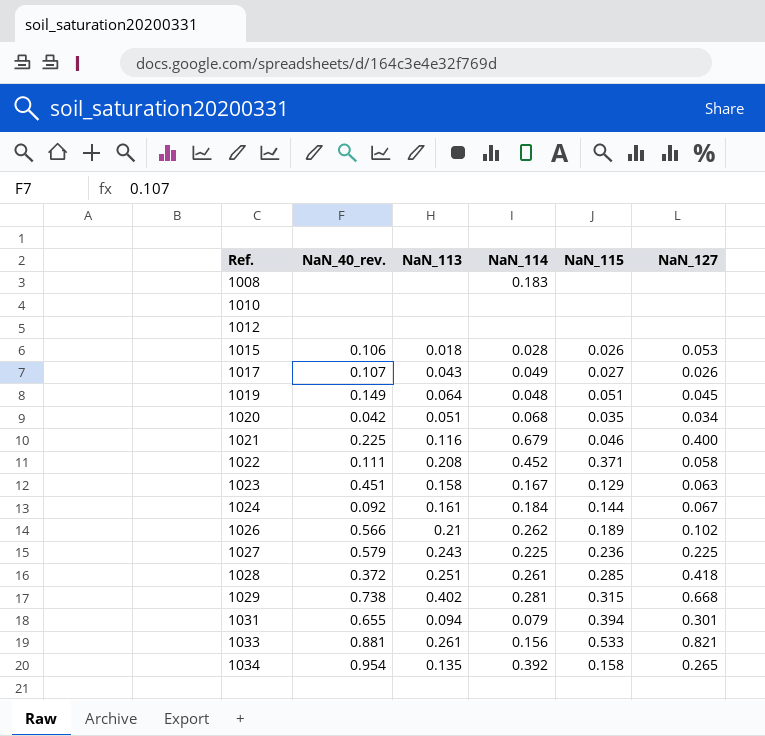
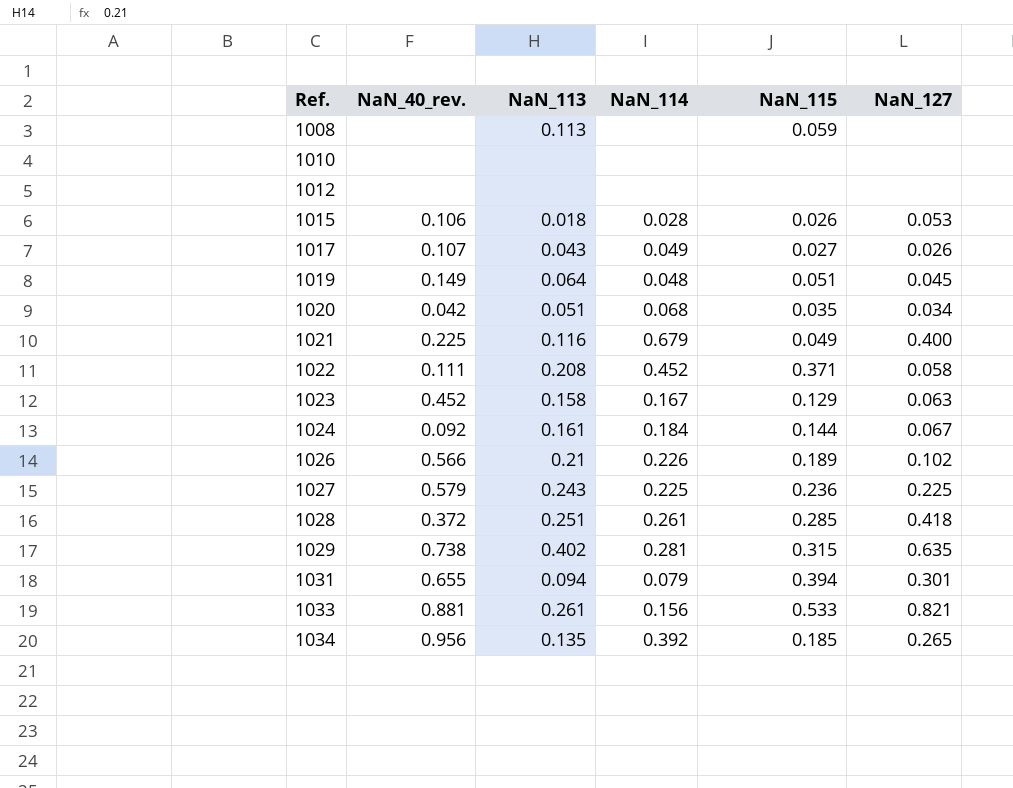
1008 | NaN_113: none -> 0.113
1008 | NaN_114: 0.183 -> none
1008 | NaN_115: none -> 0.059
1021 | NaN_115: 0.046 -> 0.049
1023 | NaN_40_rev.: 0.451 -> 0.452
1026 | NaN_114: 0.262 -> 0.226
1029 | NaN_127: 0.668 -> 0.635
1034 | NaN_40_rev.: 0.954 -> 0.956
1034 | NaN_115: 0.158 -> 0.185

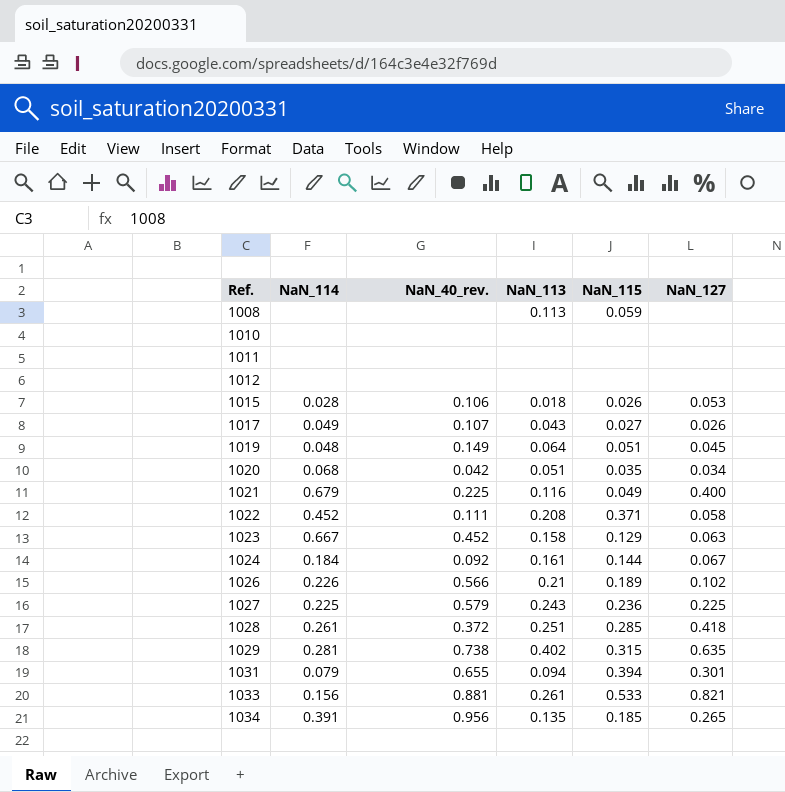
column NaN_114 | position: 4 -> 2
row 1011: none -> none | none | none | none | none
1023 | NaN_114: 0.167 -> 0.667
1034 | NaN_114: 0.392 -> 0.391

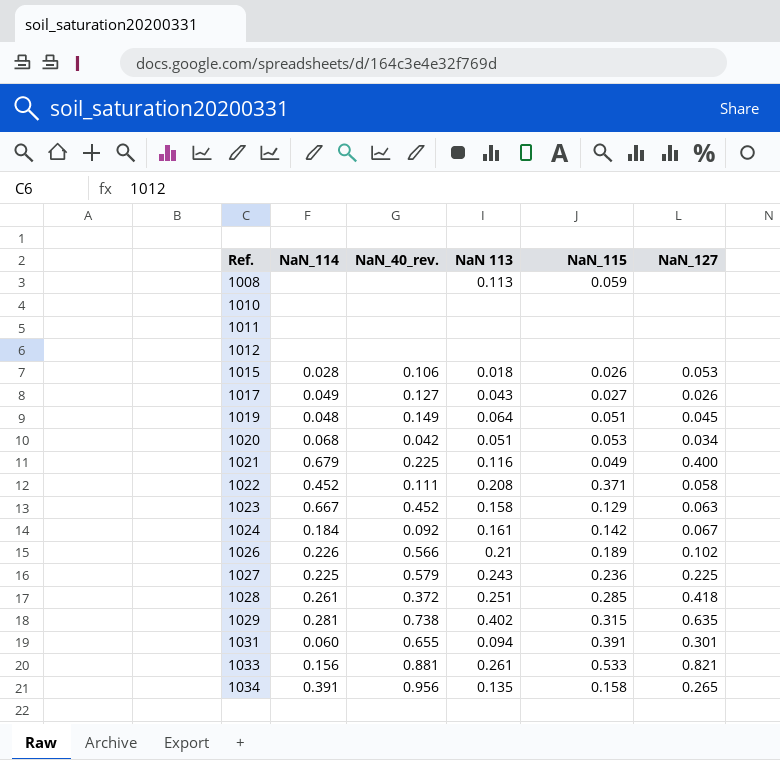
column name: NaN_113 -> NaN 113
1017 | NaN_40_rev.: 0.107 -> 0.127
1020 | NaN_115: 0.035 -> 0.053
1024 | NaN_115: 0.144 -> 0.142
1031 | NaN_114: 0.079 -> 0.060
1031 | NaN_115: 0.394 -> 0.391
1034 | NaN_115: 0.185 -> 0.158

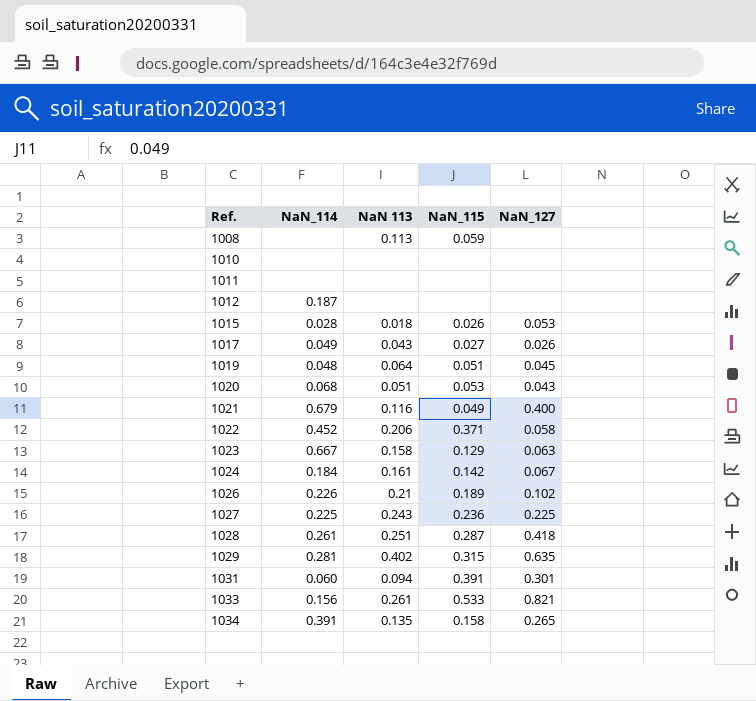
column NaN_40_rev. | position: 3 -> none
1012 | NaN_114: none -> 0.187
1020 | NaN_127: 0.034 -> 0.043
1022 | NaN 113: 0.208 -> 0.206
1028 | NaN_115: 0.285 -> 0.287

